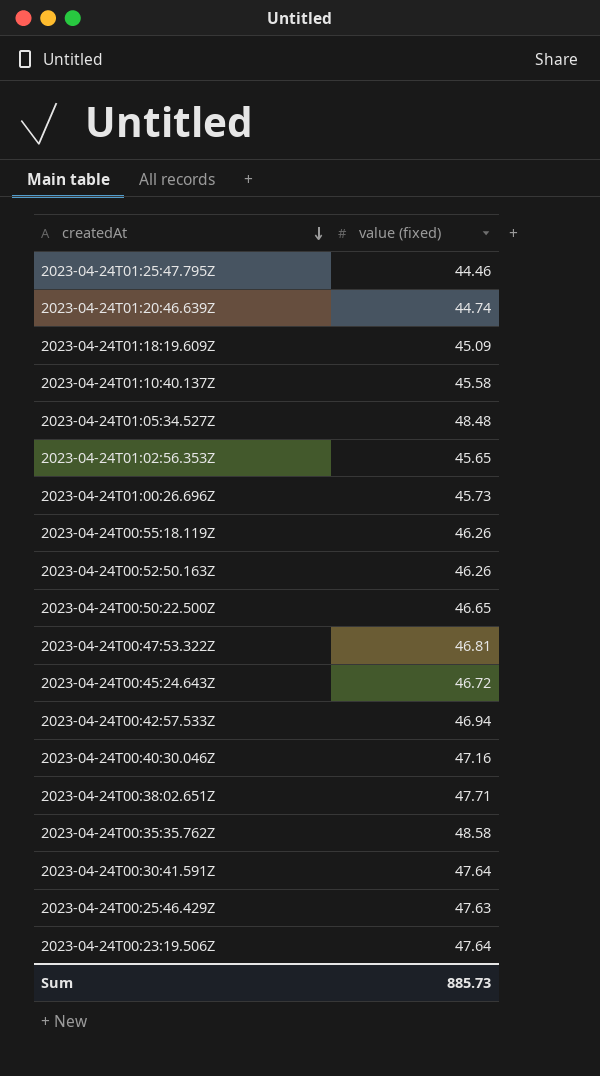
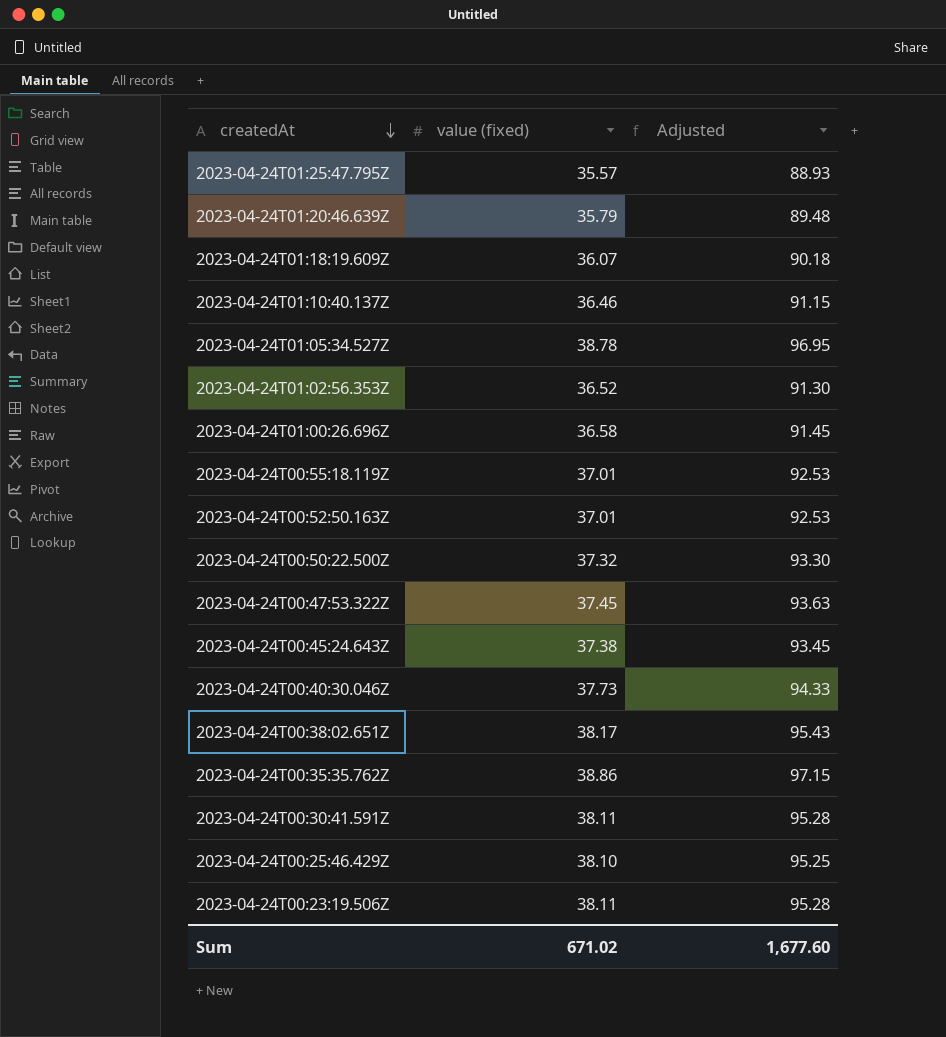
column Adjusted | formula: none -> [value (fixed)] * 2.5
row 2023-04-24T00:42:57.533Z: 46.94 -> none
2023-04-24T01:25:47.795Z | value (fixed): 44.46 -> 35.57
2023-04-24T01:20:46.639Z | value (fixed): 44.74 -> 35.79
2023-04-24T01:18:19.609Z | value (fixed): 45.09 -> 36.07
2023-04-24T01:10:40.137Z | value (fixed): 45.58 -> 36.46
2023-04-24T01:05:34.527Z | value (fixed): 48.48 -> 38.78
2023-04-24T01:02:56.353Z | value (fixed): 45.65 -> 36.52
2023-04-24T01:00:26.696Z | value (fixed): 45.73 -> 36.58
2023-04-24T00:55:18.119Z | value (fixed): 46.26 -> 37.01
2023-04-24T00:52:50.163Z | value (fixed): 46.26 -> 37.01
2023-04-24T00:50:22.500Z | value (fixed): 46.65 -> 37.32
2023-04-24T00:47:53.322Z | value (fixed): 46.81 -> 37.45
2023-04-24T00:45:24.643Z | value (fixed): 46.72 -> 37.38
2023-04-24T00:40:30.046Z | value (fixed): 47.16 -> 37.73
2023-04-24T00:38:02.651Z | value (fixed): 47.71 -> 38.17
2023-04-24T00:35:35.762Z | value (fixed): 48.58 -> 38.86
2023-04-24T00:30:41.591Z | value (fixed): 47.64 -> 38.11
2023-04-24T00:25:46.429Z | value (fixed): 47.63 -> 38.10
2023-04-24T00:23:19.506Z | value (fixed): 47.64 -> 38.11
Sum | value (fixed): 885.73 -> 671.02

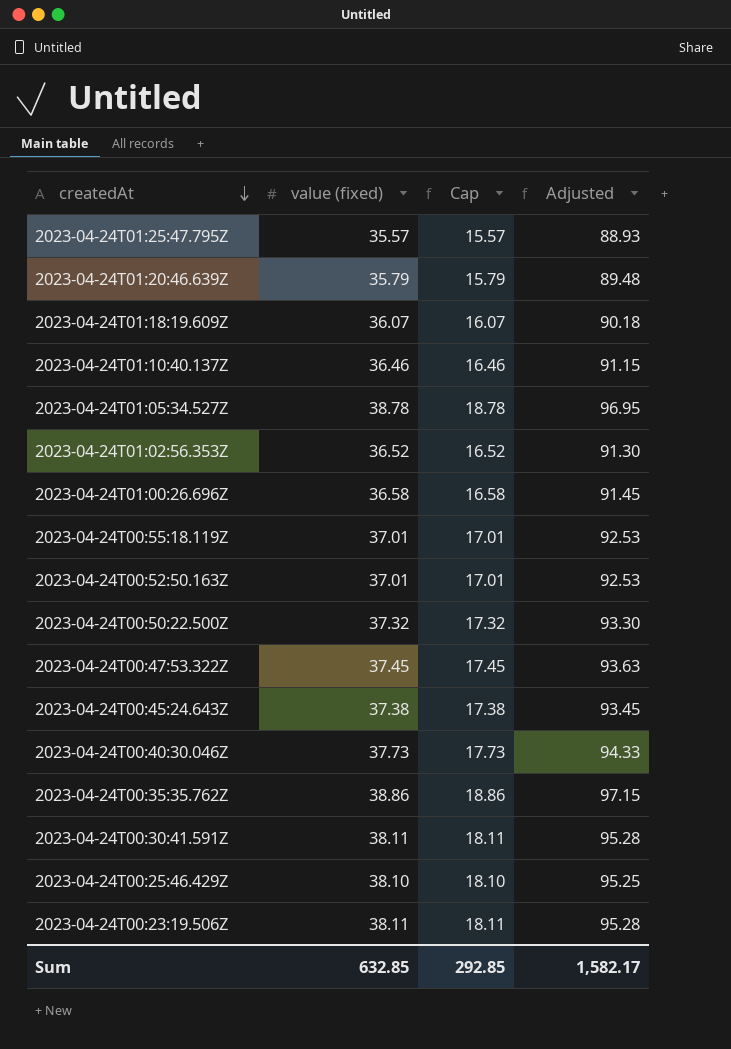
column Cap | formula: none -> [value (fixed)] - 20
row 2023-04-24T00:38:02.651Z: 38.17 | 95.43 -> none
Sum | value (fixed): 671.02 -> 632.85
Sum | Adjusted: 1,677.60 -> 1,582.17

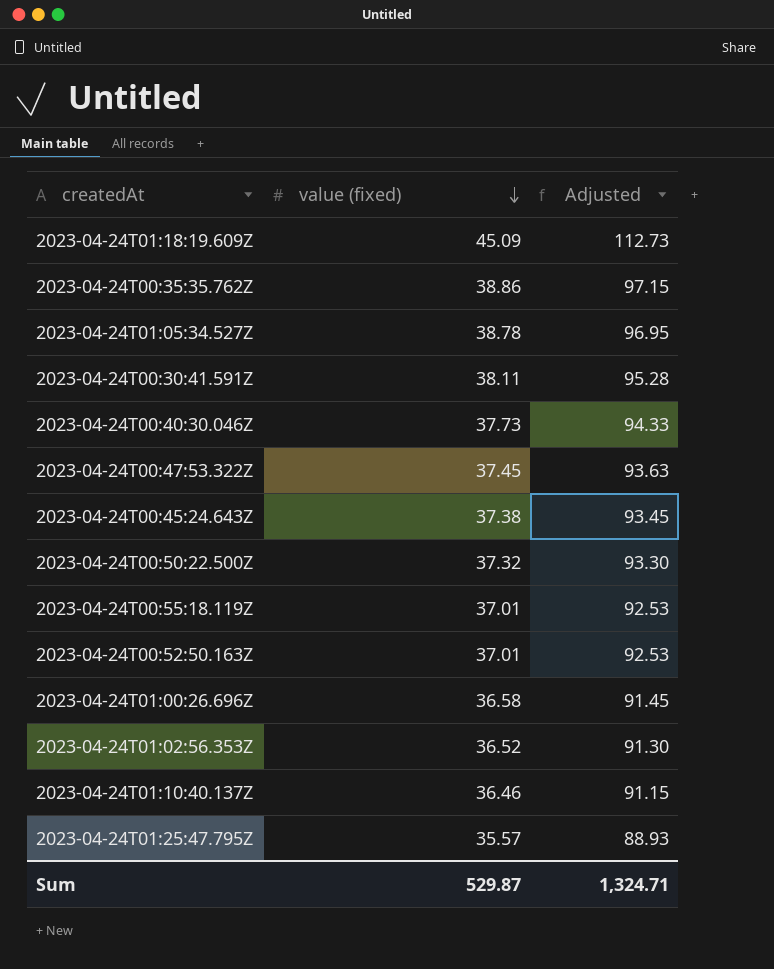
row order: createdAt descending -> value (fixed) descending
column Cap | formula: [value (fixed)] - 20 -> none
row 2023-04-24T01:20:46.639Z: 35.79 | 15.79 | 89.48 -> none
row 2023-04-24T00:25:46.429Z: 38.10 | 18.10 | 95.25 -> none
row 2023-04-24T00:23:19.506Z: 38.11 | 18.11 | 95.28 -> none
2023-04-24T01:18:19.609Z | value (fixed): 36.07 -> 45.09
2023-04-24T01:18:19.609Z | Adjusted: 90.18 -> 112.73
Sum | value (fixed): 632.85 -> 529.87
Sum | Adjusted: 1,582.17 -> 1,324.71

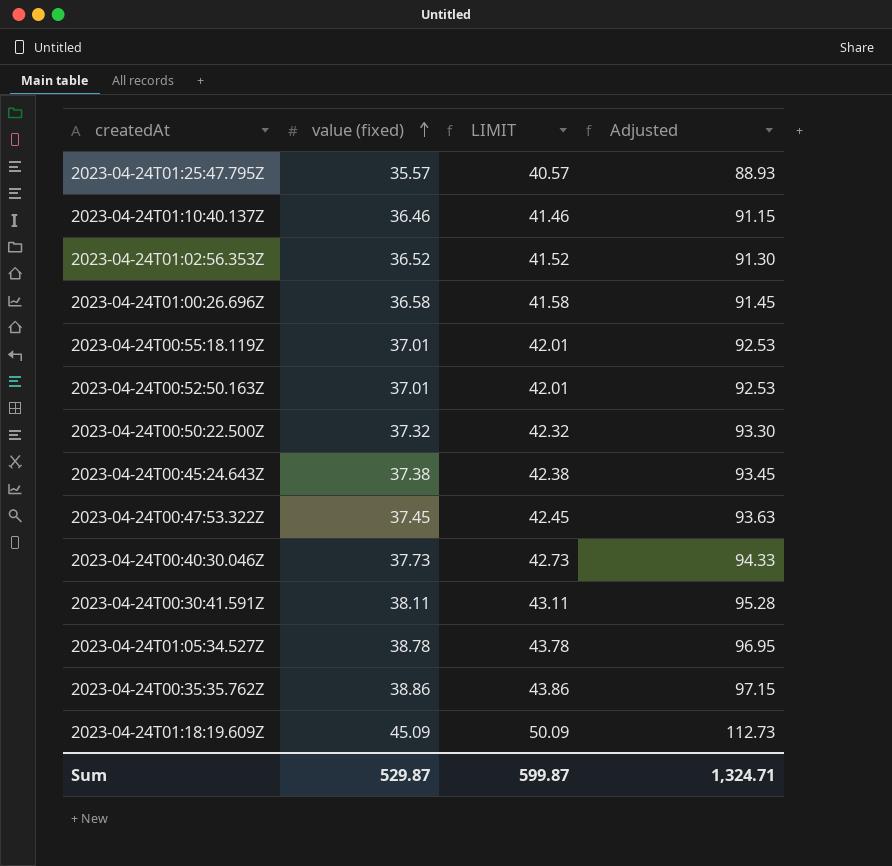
row order: value (fixed) descending -> value (fixed) ascending
column LIMIT | formula: none -> [value (fixed)] + 5

